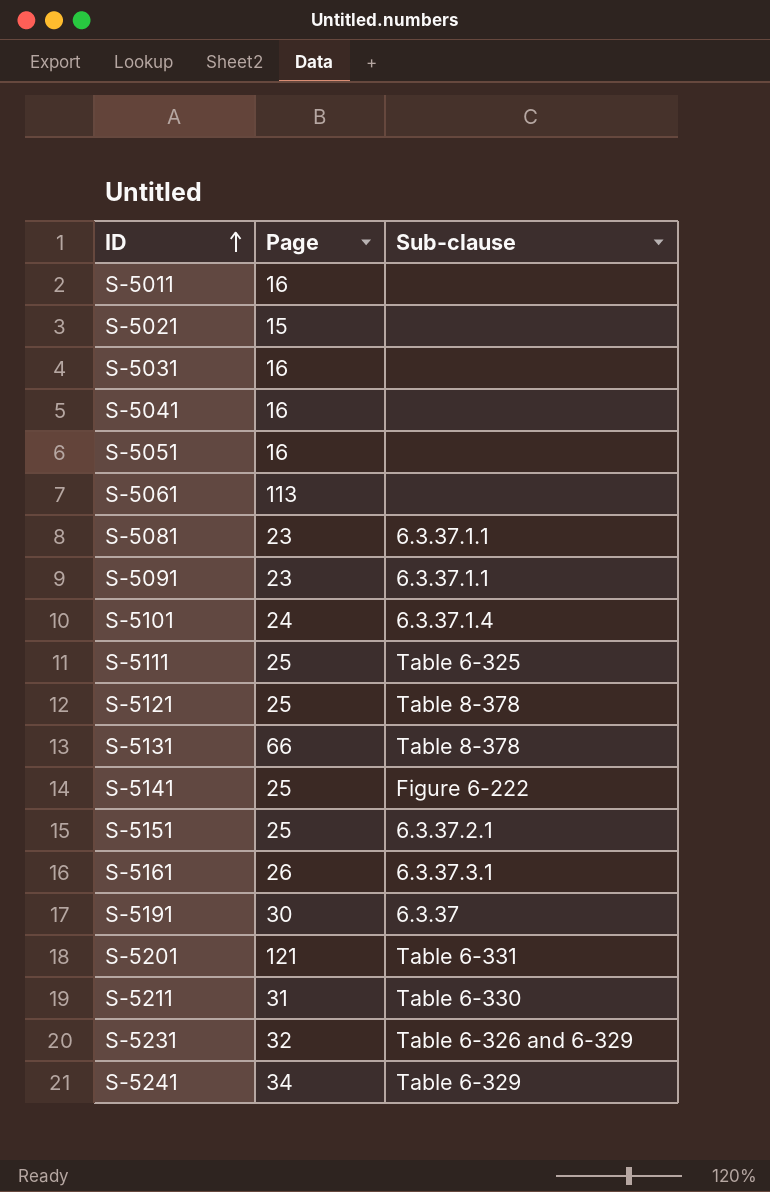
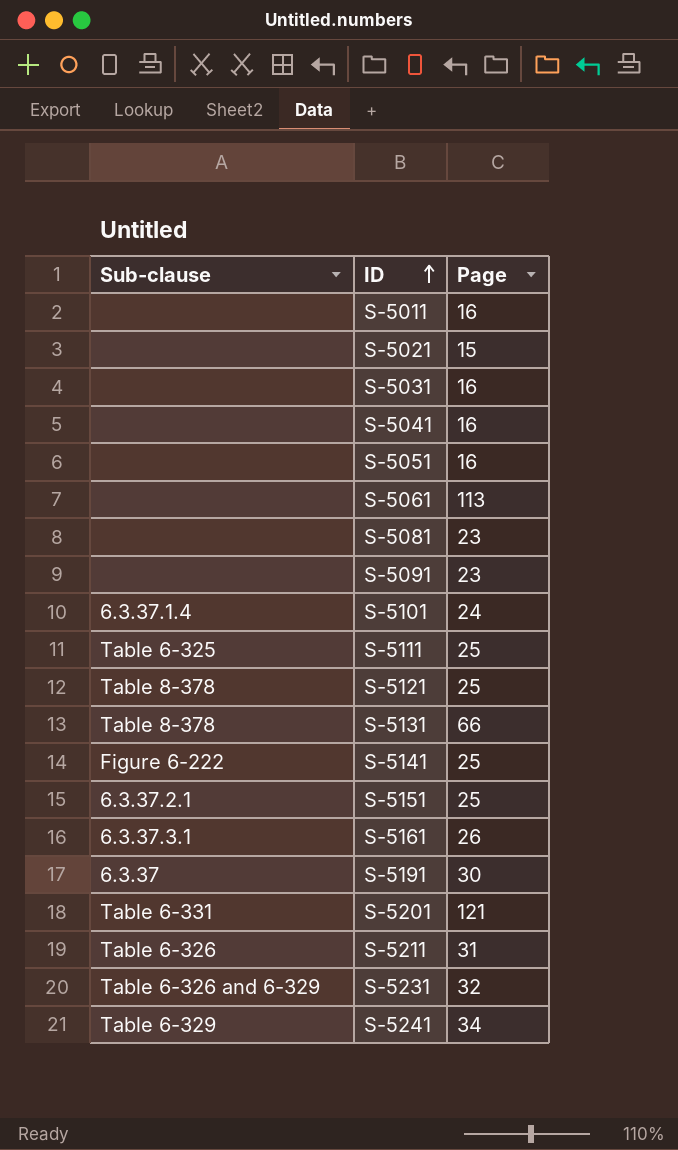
column Sub-clause | position: 3 -> 1
S-5081 | Sub-clause: 6.3.37.1.1 -> none
S-5091 | Sub-clause: 6.3.37.1.1 -> none
S-5211 | Sub-clause: Table 6-330 -> Table 6-326

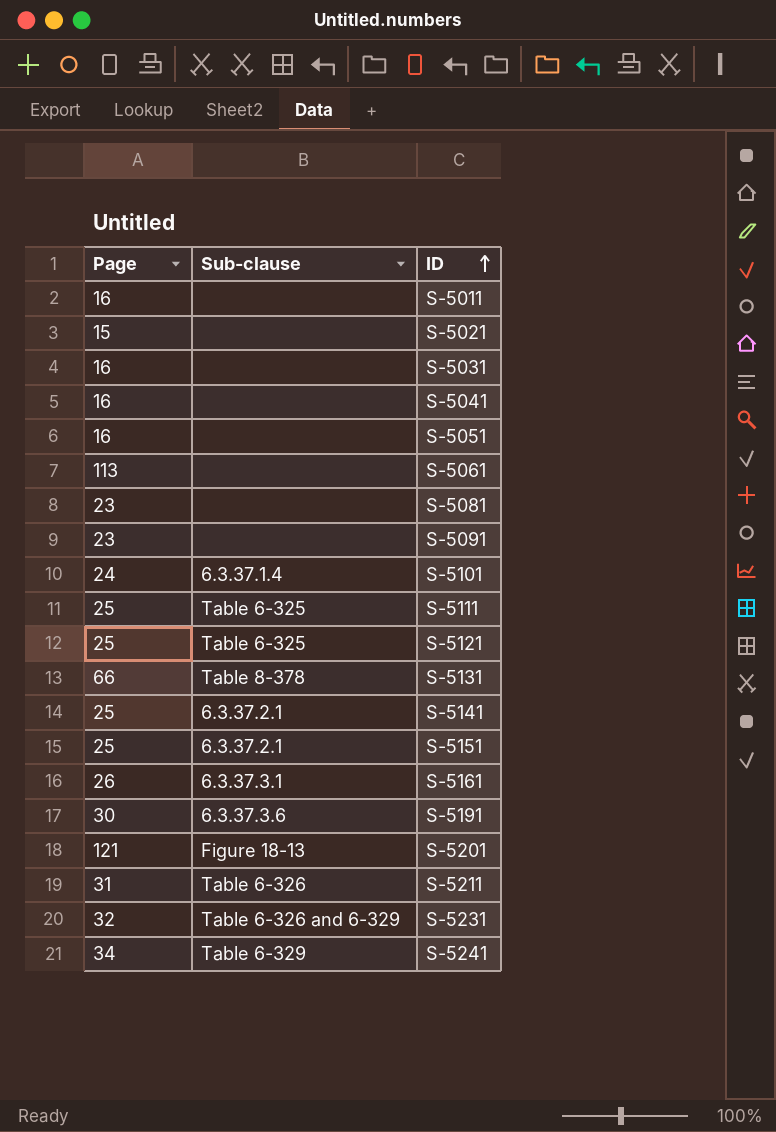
column Page | position: 3 -> 1
S-5121 | Sub-clause: Table 8-378 -> Table 6-325
S-5141 | Sub-clause: Figure 6-222 -> 6.3.37.2.1
S-5191 | Sub-clause: 6.3.37 -> 6.3.37.3.6
S-5201 | Sub-clause: Table 6-331 -> Figure 18-13

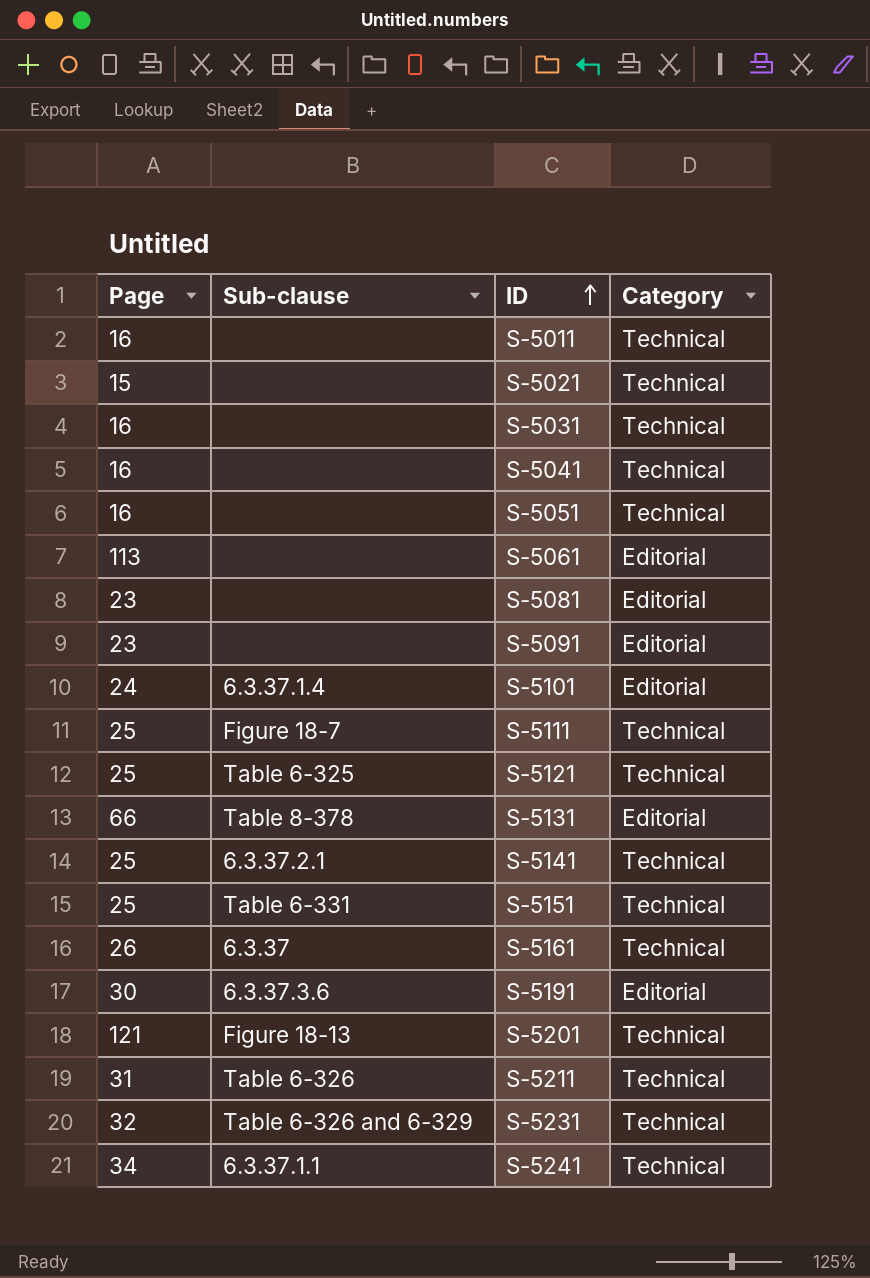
column Category | position: none -> 4
S-5111 | Sub-clause: Table 6-325 -> Figure 18-7
S-5151 | Sub-clause: 6.3.37.2.1 -> Table 6-331
S-5161 | Sub-clause: 6.3.37.3.1 -> 6.3.37
S-5241 | Sub-clause: Table 6-329 -> 6.3.37.1.1

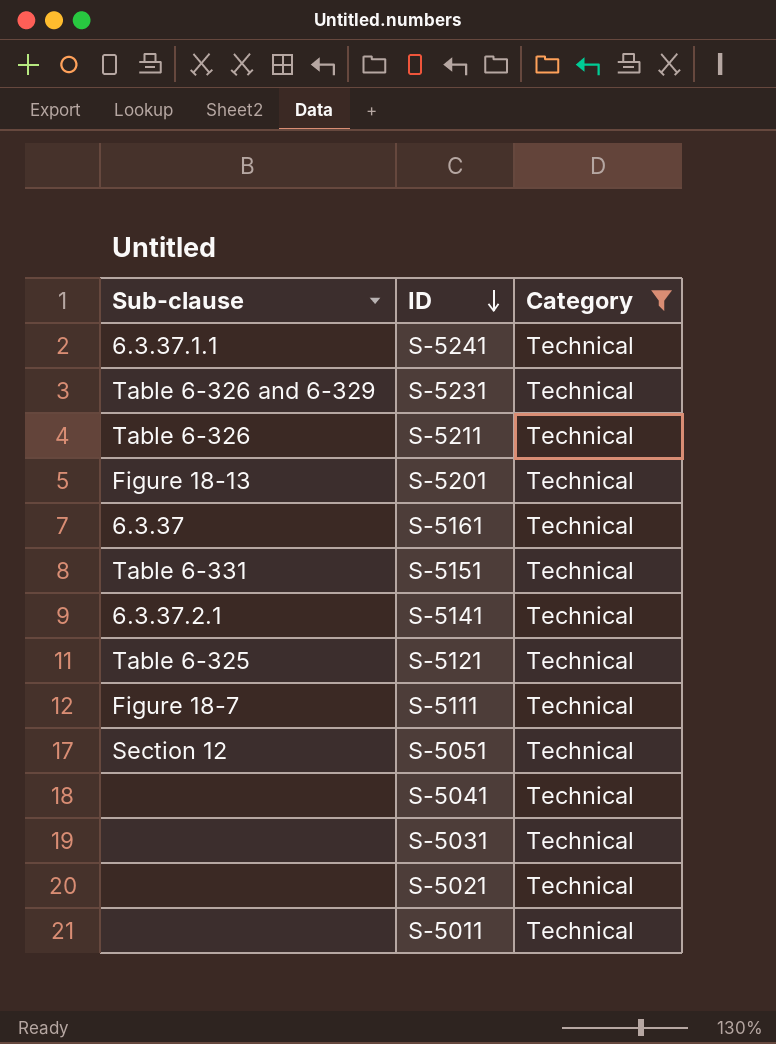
filter: none -> Category = Technical
row order: ID ascending -> ID descending
column Page | position: 1 -> none
S-5051 | Sub-clause: none -> Section 12

